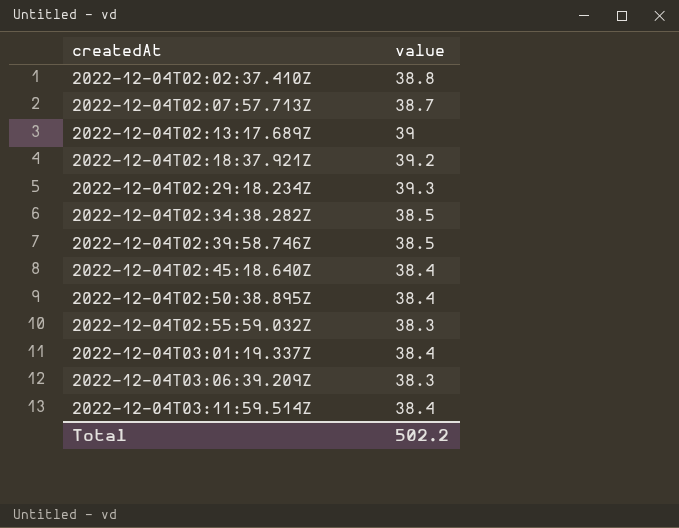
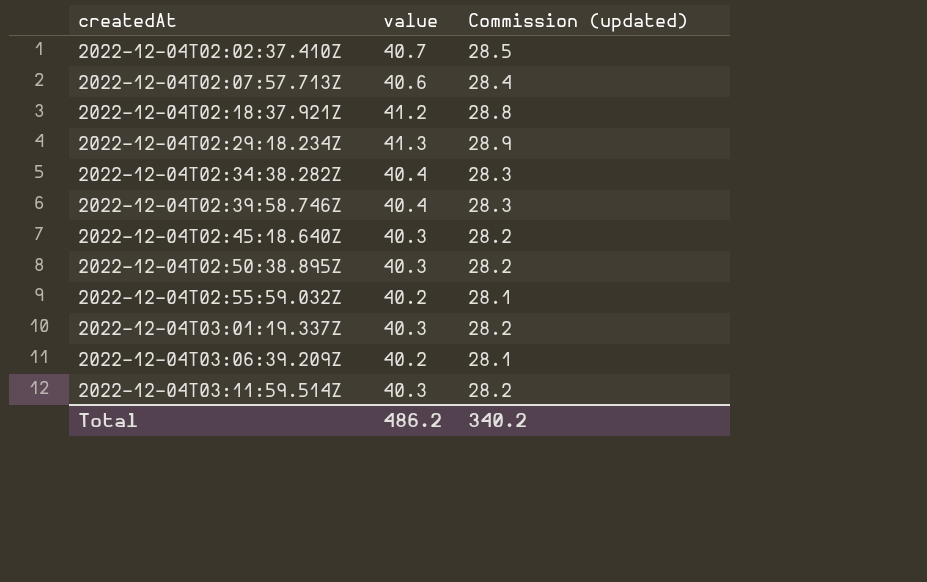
column Commission (updated) | formula: none -> [value] * 0.7
row 2022-12-04T02:13:17.689Z: 39 -> none
2022-12-04T02:02:37.410Z | value: 38.8 -> 40.7
2022-12-04T02:07:57.713Z | value: 38.7 -> 40.6
2022-12-04T02:18:37.921Z | value: 39.2 -> 41.2
2022-12-04T02:29:18.234Z | value: 39.3 -> 41.3
2022-12-04T02:34:38.282Z | value: 38.5 -> 40.4
2022-12-04T02:39:58.746Z | value: 38.5 -> 40.4
2022-12-04T02:45:18.640Z | value: 38.4 -> 40.3
2022-12-04T02:50:38.895Z | value: 38.4 -> 40.3
2022-12-04T02:55:59.032Z | value: 38.3 -> 40.2
2022-12-04T03:01:19.337Z | value: 38.4 -> 40.3
2022-12-04T03:06:39.209Z | value: 38.3 -> 40.2
2022-12-04T03:11:59.514Z | value: 38.4 -> 40.3
Total | value: 502.2 -> 486.2

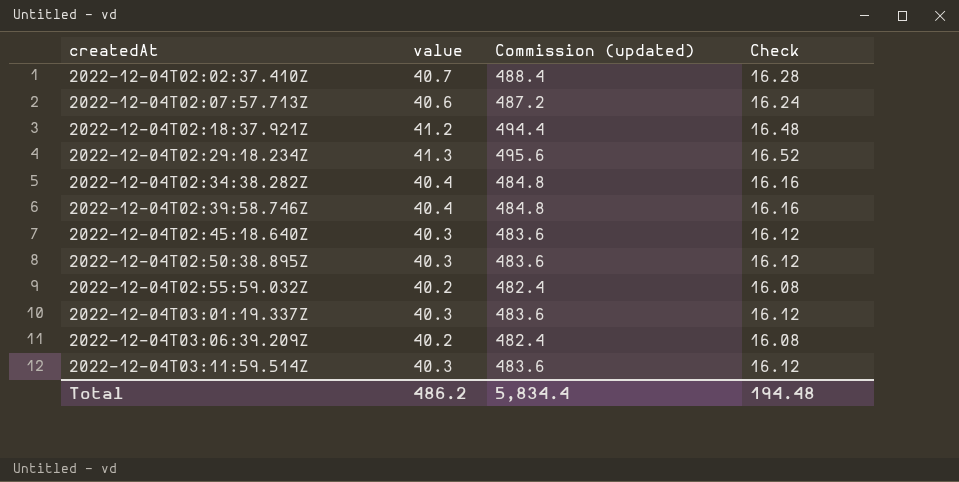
column Commission (updated) | formula: [value] * 0.7 -> [value] * 12
column Check | formula: none -> [value] * 0.4
Total | Commission (updated): 340.2 -> 5,834.4

